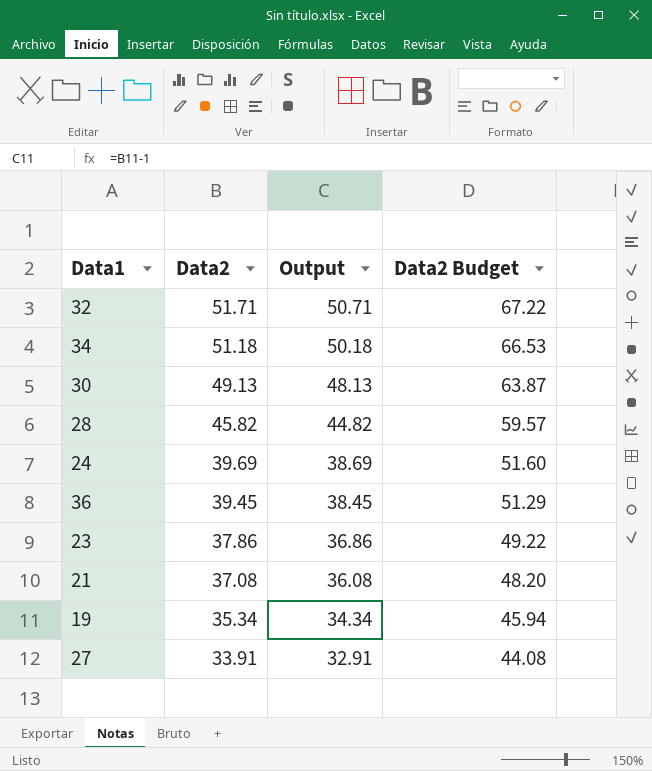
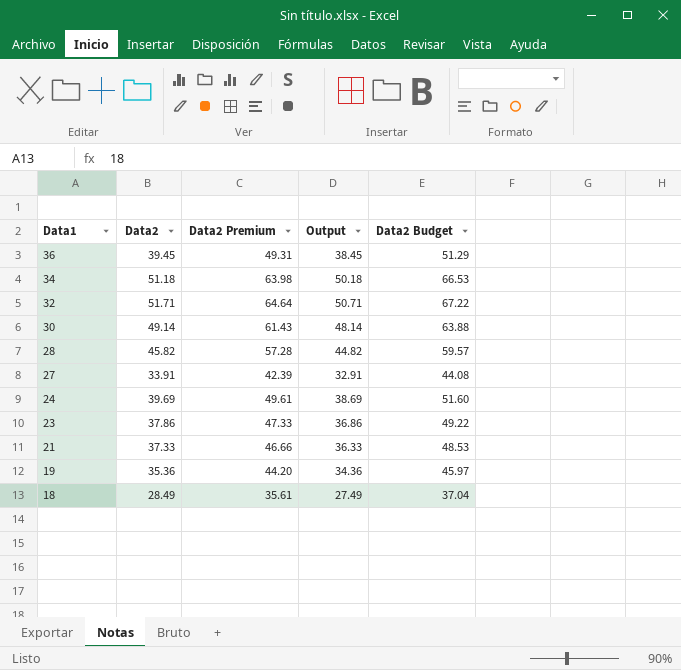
row order: Data2 descending -> Data1 descending
column Data2 Premium | formula: none -> [Data2] * 1.25
30 | Data2: 49.13 -> 49.14
30 | Output: 48.13 -> 48.14
30 | Data2 Budget: 63.87 -> 63.88
21 | Data2: 37.08 -> 37.33
21 | Output: 36.08 -> 36.33
21 | Data2 Budget: 48.20 -> 48.53
19 | Data2: 35.34 -> 35.36
19 | Output: 34.34 -> 34.36
19 | Data2 Budget: 45.94 -> 45.97
row 18: none -> 28.49 | 35.61 | 27.49 | 37.04

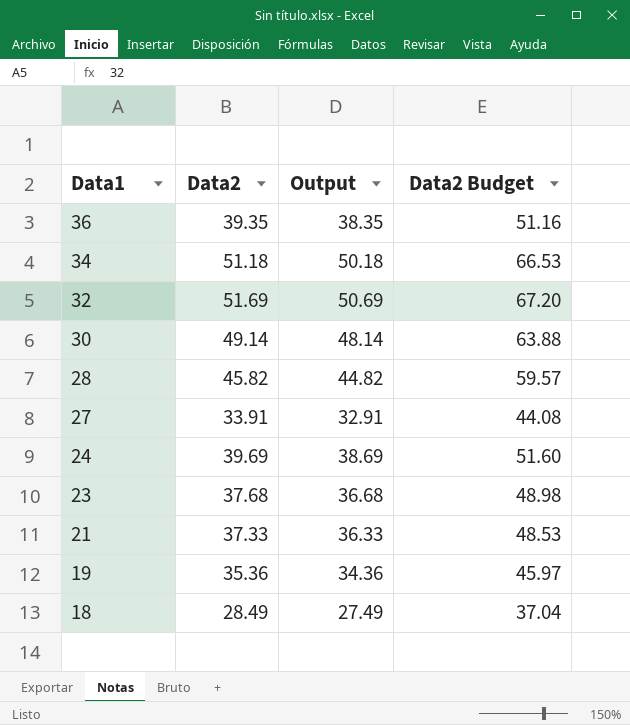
column Data2 Premium | formula: [Data2] * 1.25 -> none
36 | Data2: 39.45 -> 39.35
36 | Output: 38.45 -> 38.35
36 | Data2 Budget: 51.29 -> 51.16
32 | Data2: 51.71 -> 51.69
32 | Output: 50.71 -> 50.69
32 | Data2 Budget: 67.22 -> 67.20
23 | Data2: 37.86 -> 37.68
23 | Output: 36.86 -> 36.68
23 | Data2 Budget: 49.22 -> 48.98

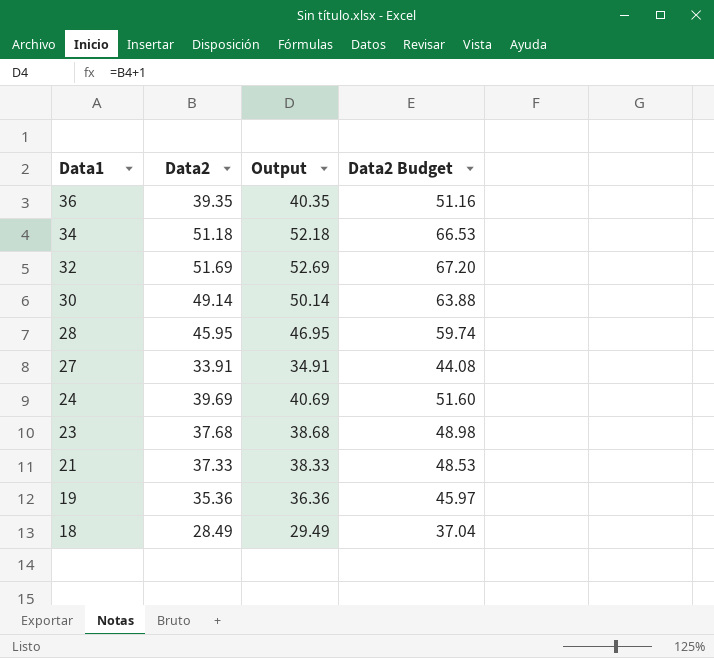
column Output | formula: [Data2] - 1 -> [Data2] + 1
28 | Data2: 45.82 -> 45.95
28 | Data2 Budget: 59.57 -> 59.74

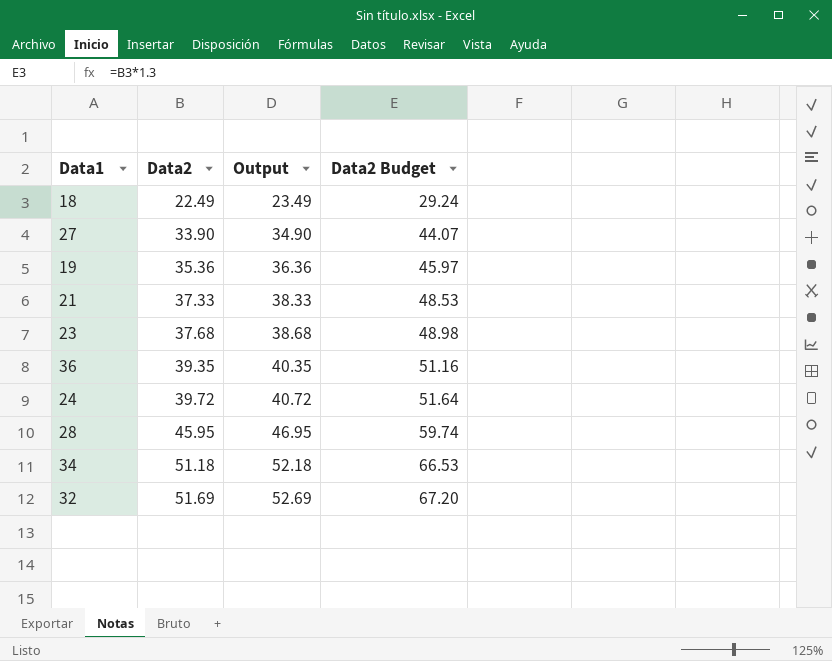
row order: Data1 descending -> Data2 ascending
row 30: 49.14 | 50.14 | 63.88 -> none
18 | Data2: 28.49 -> 22.49
18 | Output: 29.49 -> 23.49
18 | Data2 Budget: 37.04 -> 29.24
27 | Data2: 33.91 -> 33.90
27 | Output: 34.91 -> 34.90
27 | Data2 Budget: 44.08 -> 44.07
24 | Data2: 39.69 -> 39.72
24 | Output: 40.69 -> 40.72
24 | Data2 Budget: 51.60 -> 51.64

